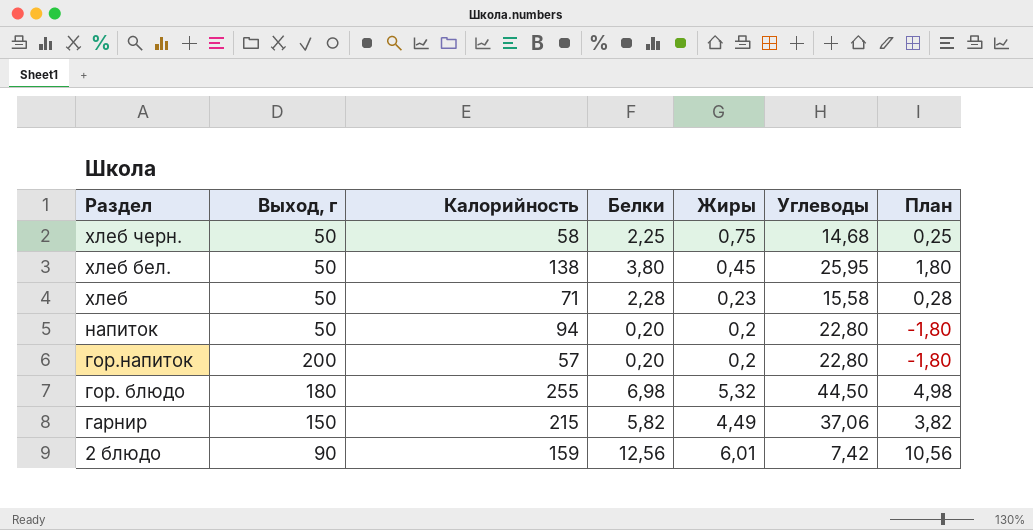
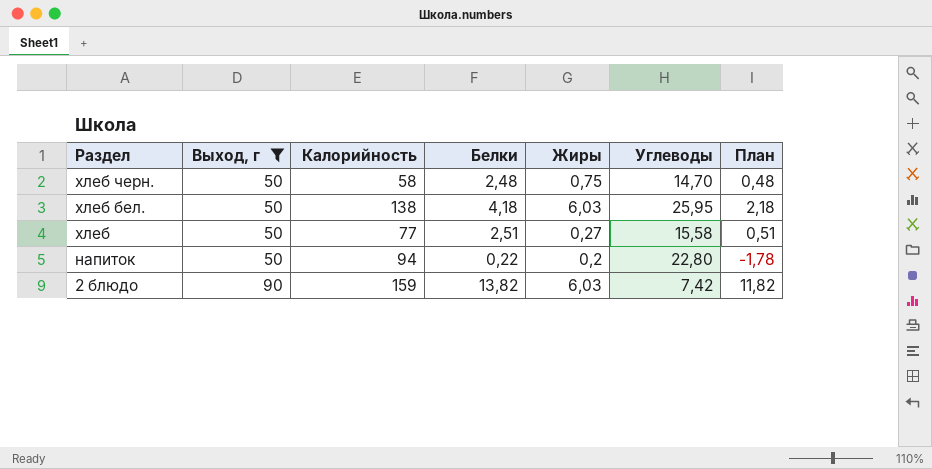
filter: none -> Выход, г <= 90
хлеб черн. | Белки: 2,25 -> 2,48
хлеб черн. | Углеводы: 14,68 -> 14,70
хлеб черн. | План: 0,25 -> 0,48
хлеб бел. | Белки: 3,80 -> 4,18
хлеб бел. | Жиры: 0,45 -> 6,03
хлеб бел. | План: 1,80 -> 2,18
хлеб | Калорийность: 71 -> 77
хлеб | Белки: 2,28 -> 2,51
хлеб | Жиры: 0,23 -> 0,27
хлеб | План: 0,28 -> 0,51
напиток | Белки: 0,20 -> 0,22
напиток | План: -1,80 -> -1,78
2 блюдо | Белки: 12,56 -> 13,82
2 блюдо | Жиры: 6,01 -> 6,03
2 блюдо | План: 10,56 -> 11,82

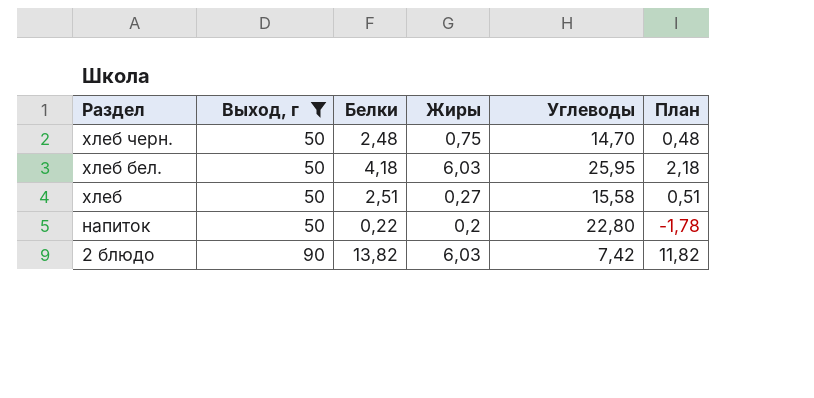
column Калорийность | position: 3 -> none

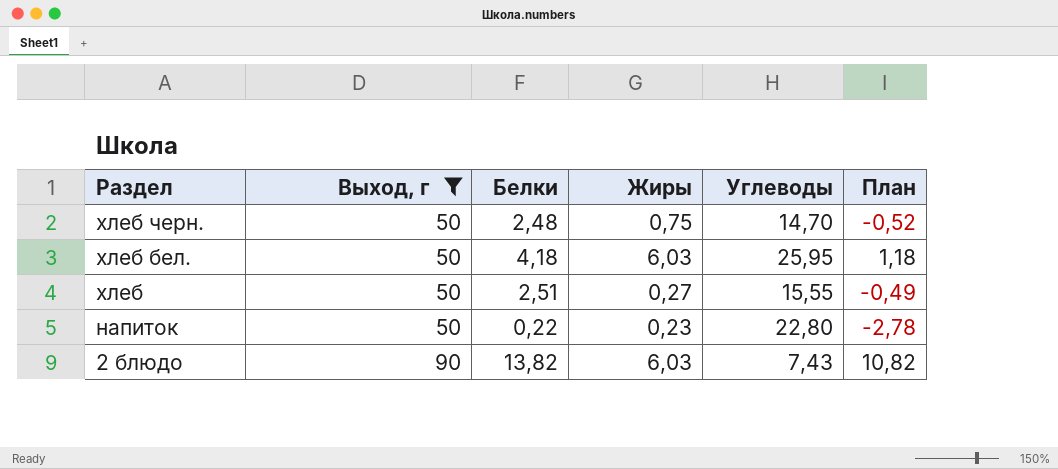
column План | formula: [Белки] - 2 -> [Белки] - 3
хлеб | Углеводы: 15,58 -> 15,55
напиток | Жиры: 0,2 -> 0,23
2 блюдо | Углеводы: 7,42 -> 7,43

